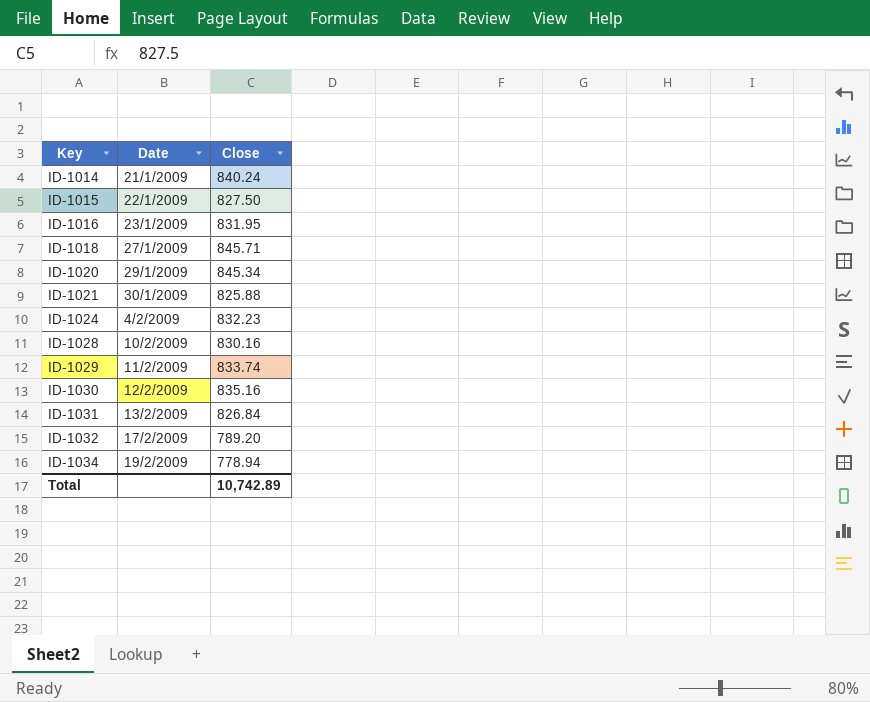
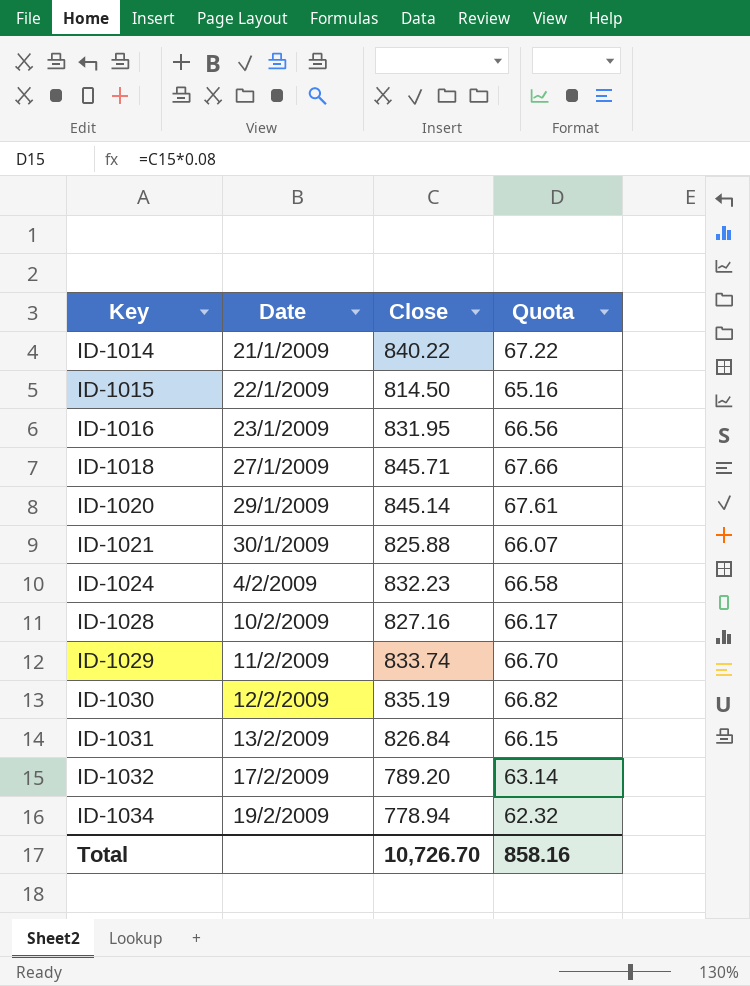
column Quota | formula: none -> [Close] * 0.08
ID-1014 | Close: 840.24 -> 840.22
ID-1015 | Close: 827.50 -> 814.50
ID-1020 | Close: 845.34 -> 845.14
ID-1028 | Close: 830.16 -> 827.16
ID-1030 | Close: 835.16 -> 835.19
Total | Close: 10,742.89 -> 10,726.70

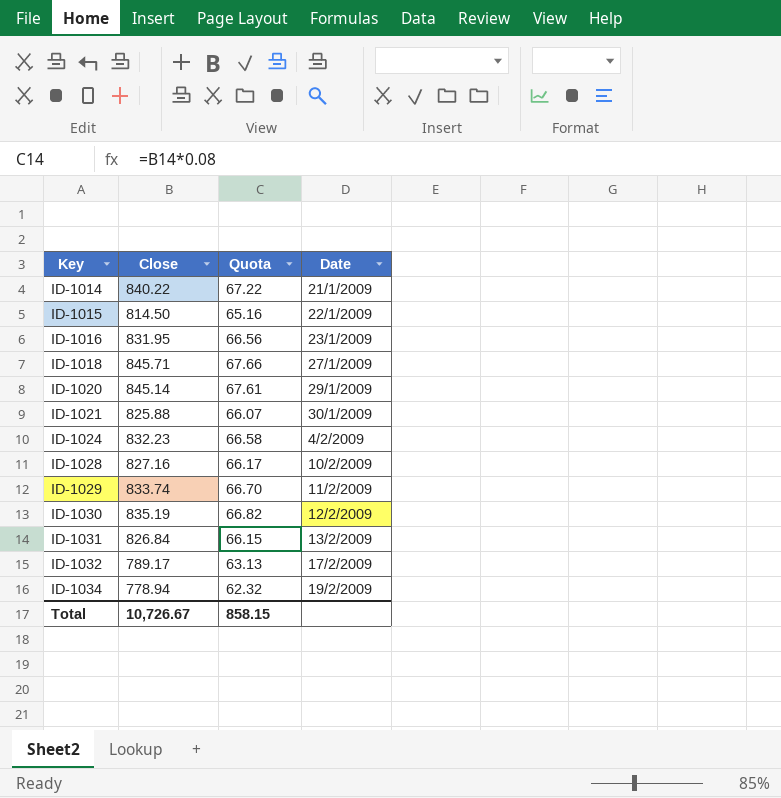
column Date | position: 2 -> 4
ID-1032 | Close: 789.20 -> 789.17
ID-1032 | Quota: 63.14 -> 63.13
Total | Close: 10,726.70 -> 10,726.67
Total | Quota: 858.16 -> 858.15

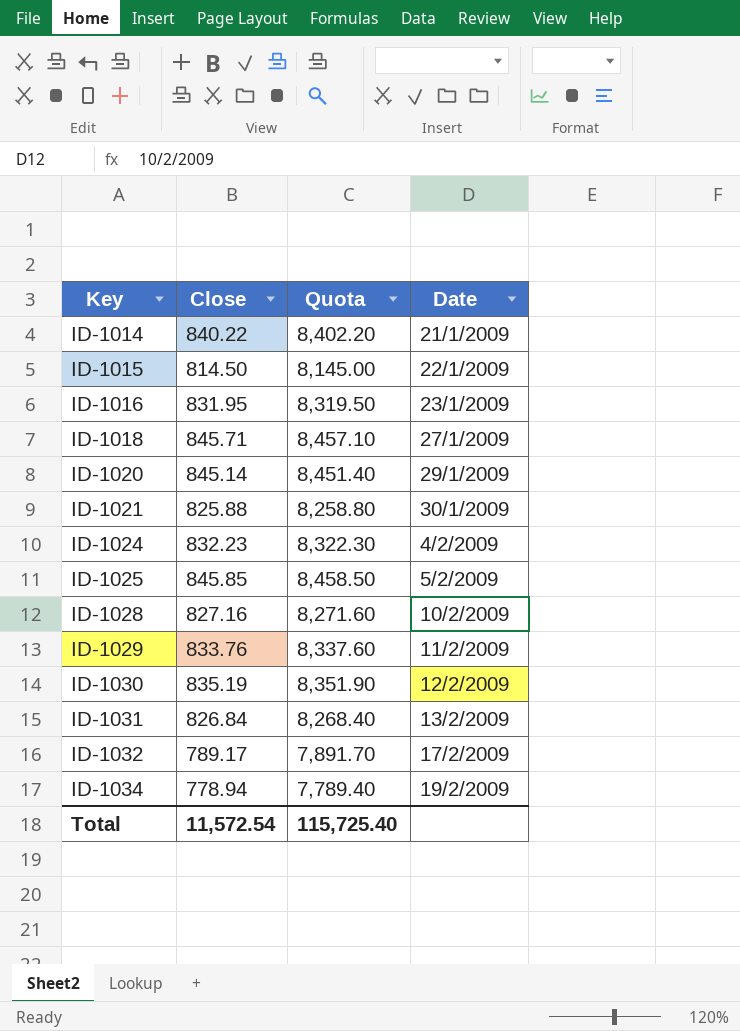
column Quota | formula: [Close] * 0.08 -> [Close] * 10
row ID-1025: none -> 845.85 | 8,458.50 | 5/2/2009
ID-1029 | Close: 833.74 -> 833.76
Total | Close: 10,726.67 -> 11,572.54
Total | Quota: 858.15 -> 115,725.40

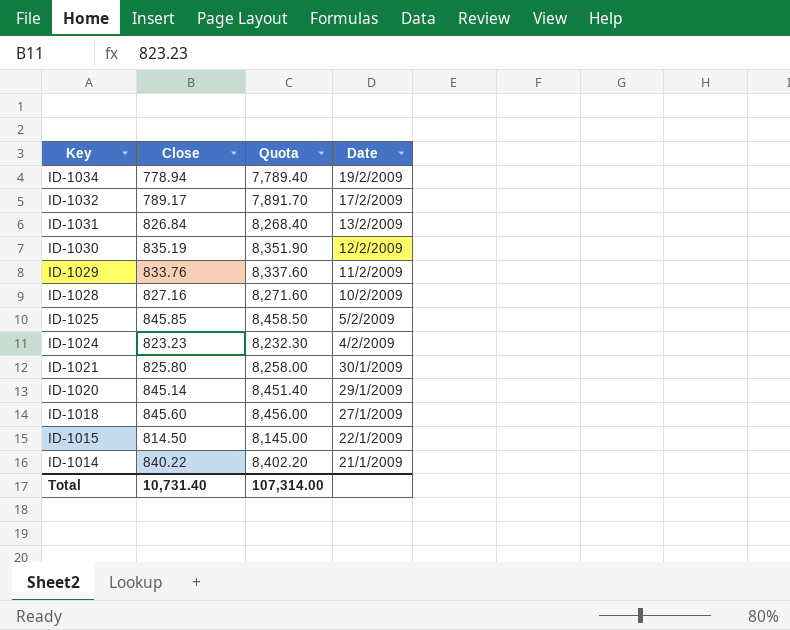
row order: Key ascending -> Key descending
row ID-1016: 831.95 | 8,319.50 | 23/1/2009 -> none
ID-1024 | Close: 832.23 -> 823.23
ID-1024 | Quota: 8,322.30 -> 8,232.30
ID-1021 | Close: 825.88 -> 825.80
ID-1021 | Quota: 8,258.80 -> 8,258.00
ID-1018 | Close: 845.71 -> 845.60
ID-1018 | Quota: 8,457.10 -> 8,456.00
Total | Close: 11,572.54 -> 10,731.40
Total | Quota: 115,725.40 -> 107,314.00

